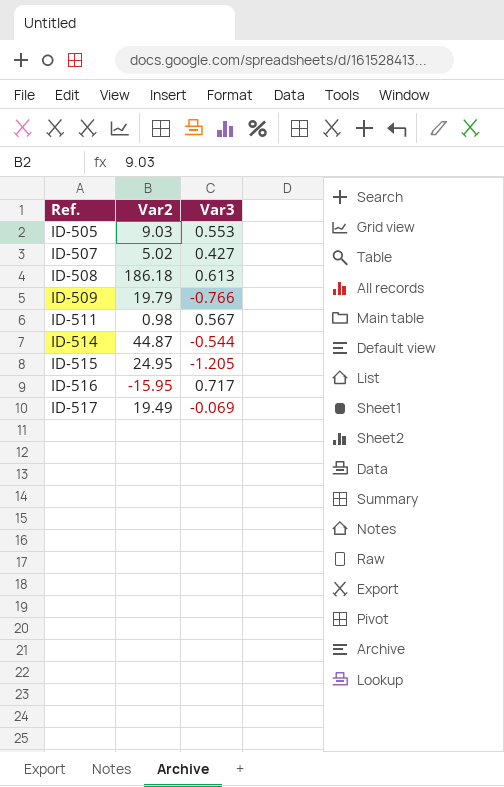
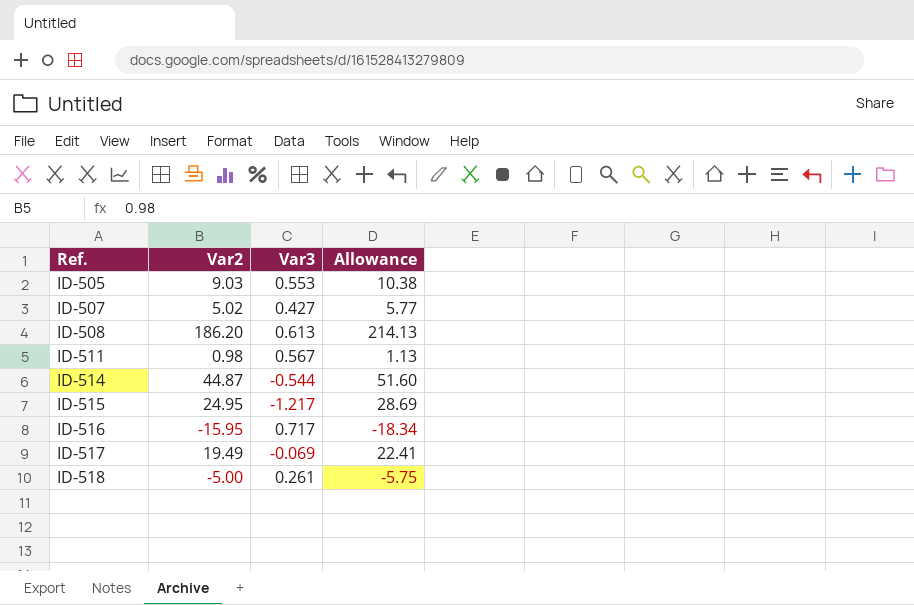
column Allowance | formula: none -> [Var2] * 1.15
row ID-509: 19.79 | -0.766 -> none
ID-508 | Var2: 186.18 -> 186.20
ID-515 | Var3: -1.205 -> -1.217
row ID-518: none -> -5.00 | 0.261 | -5.75

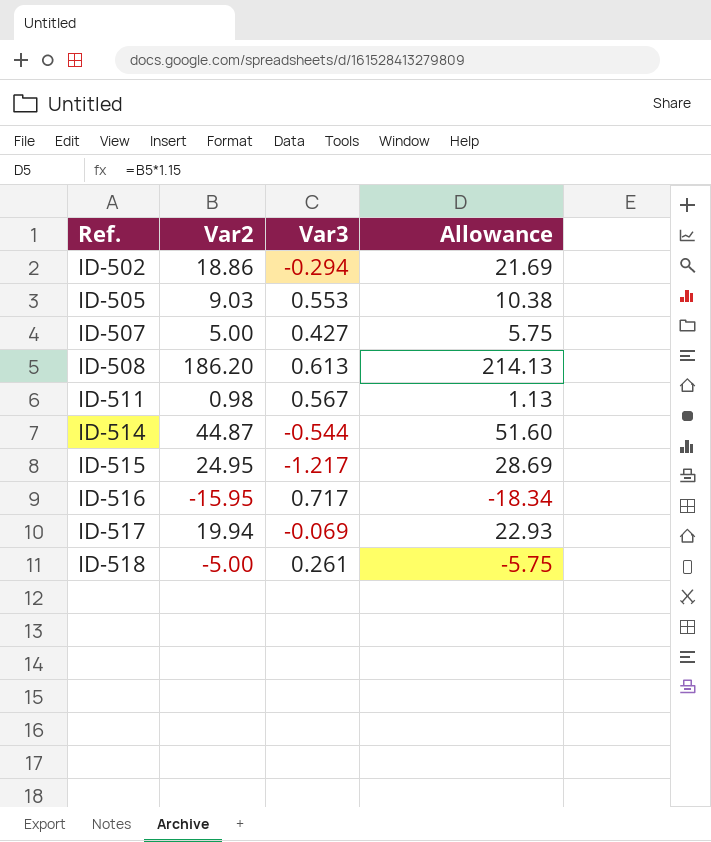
row ID-502: none -> 18.86 | -0.294 | 21.69
ID-507 | Var2: 5.02 -> 5.00
ID-507 | Allowance: 5.77 -> 5.75
ID-517 | Var2: 19.49 -> 19.94
ID-517 | Allowance: 22.41 -> 22.93

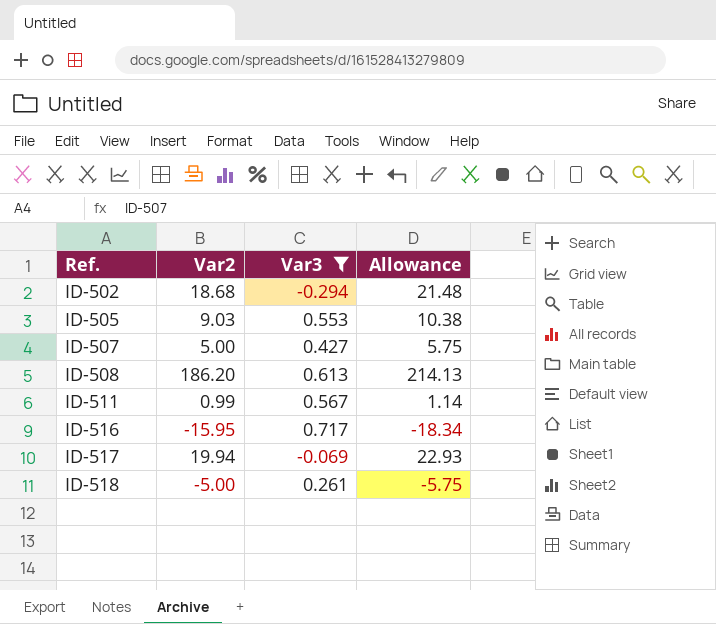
filter: none -> Var3 >= -0.294
ID-502 | Var2: 18.86 -> 18.68
ID-502 | Allowance: 21.69 -> 21.48
ID-511 | Var2: 0.98 -> 0.99
ID-511 | Allowance: 1.13 -> 1.14

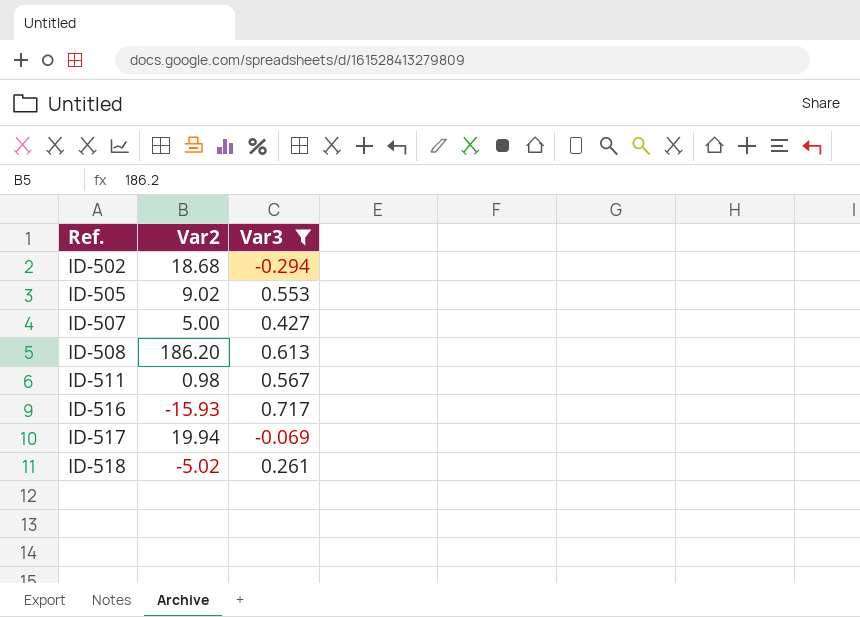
column Allowance | formula: [Var2] * 1.15 -> none
ID-505 | Var2: 9.03 -> 9.02
ID-511 | Var2: 0.99 -> 0.98
ID-516 | Var2: -15.95 -> -15.93
ID-518 | Var2: -5.00 -> -5.02

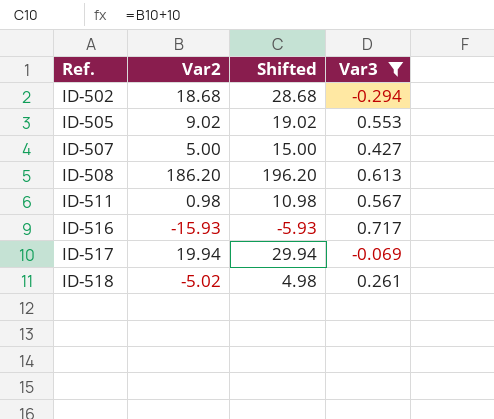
column Shifted | formula: none -> [Var2] + 10

